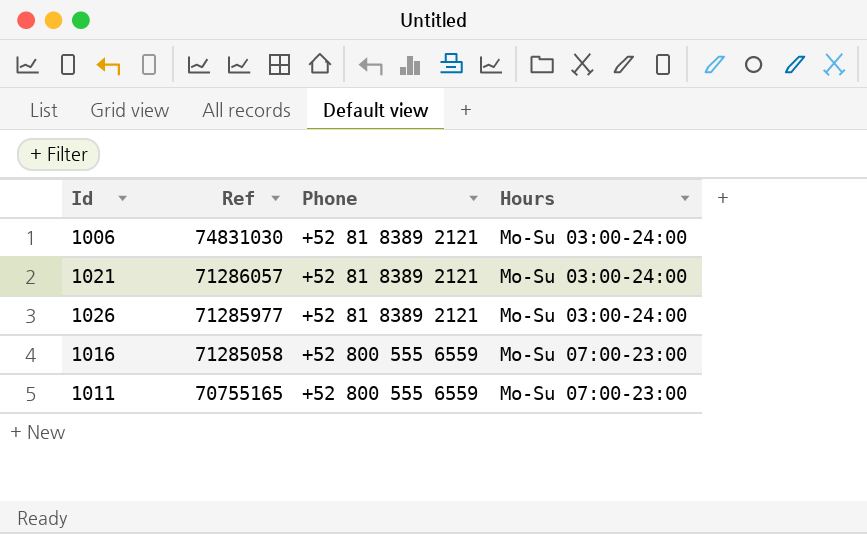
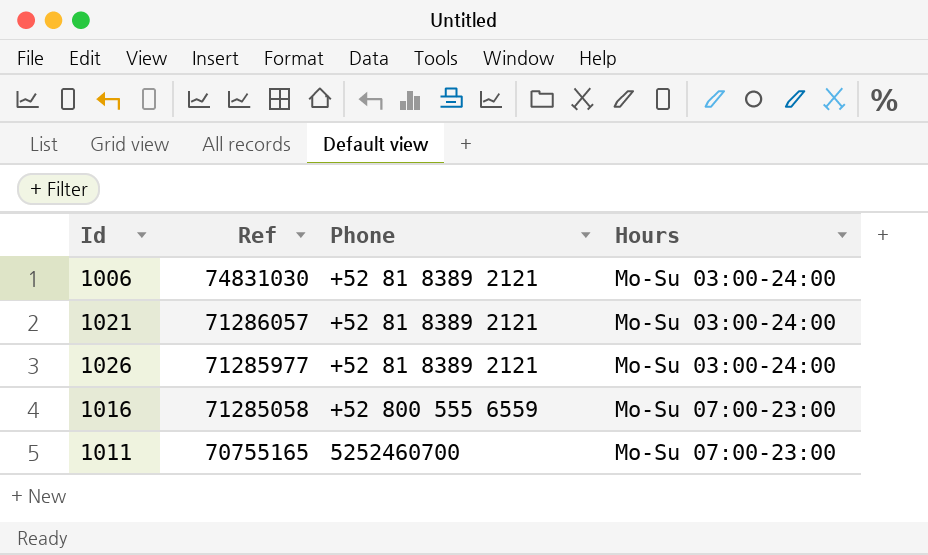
1011 | Phone: +52 800 555 6559 -> 5252460700

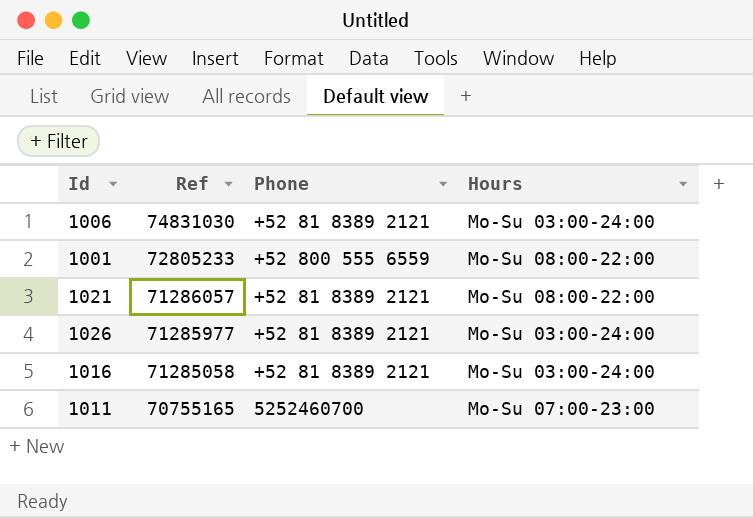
row 1001: none -> 72805233 | +52 800 555 6559 | Mo-Su 08:00-22:00
1021 | Hours: Mo-Su 03:00-24:00 -> Mo-Su 08:00-22:00
1016 | Phone: +52 800 555 6559 -> +52 81 8389 2121
1016 | Hours: Mo-Su 07:00-23:00 -> Mo-Su 03:00-24:00

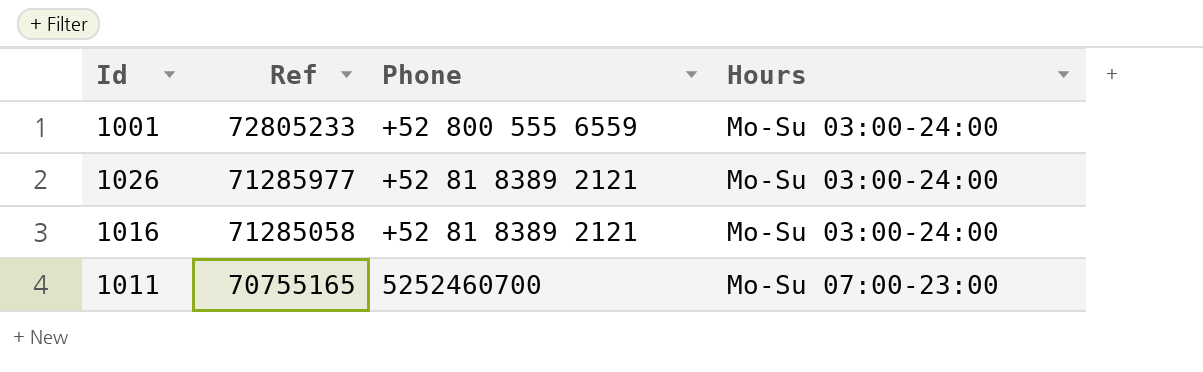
row 1006: 74831030 | +52 81 8389 2121 | Mo-Su 03:00-24:00 -> none
row 1021: 71286057 | +52 81 8389 2121 | Mo-Su 08:00-22:00 -> none
1001 | Hours: Mo-Su 08:00-22:00 -> Mo-Su 03:00-24:00

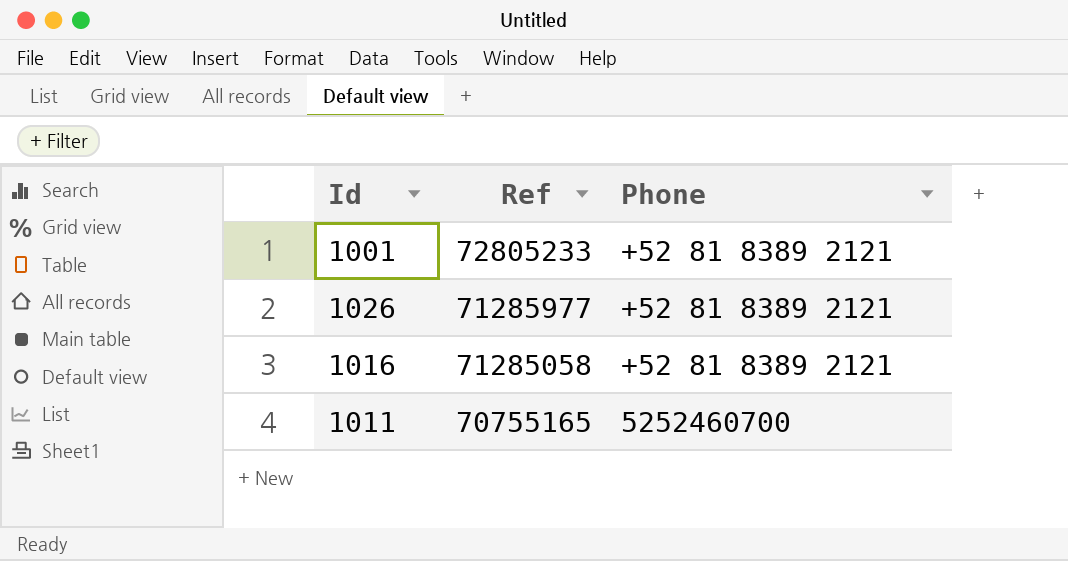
column Hours | position: 4 -> none
1001 | Phone: +52 800 555 6559 -> +52 81 8389 2121

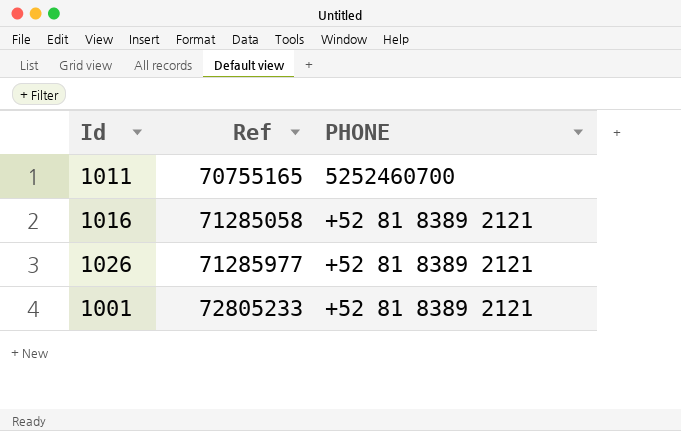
row order: Ref descending -> Ref ascending
column name: Phone -> PHONE

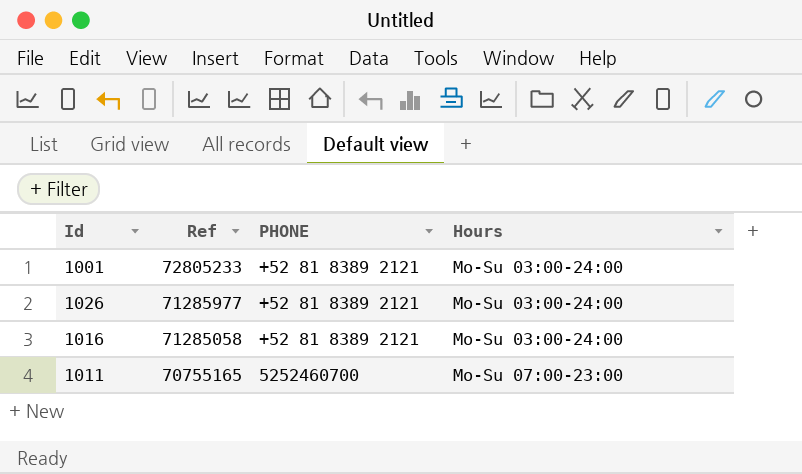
row order: Ref ascending -> Ref descending
column Hours | position: none -> 4

